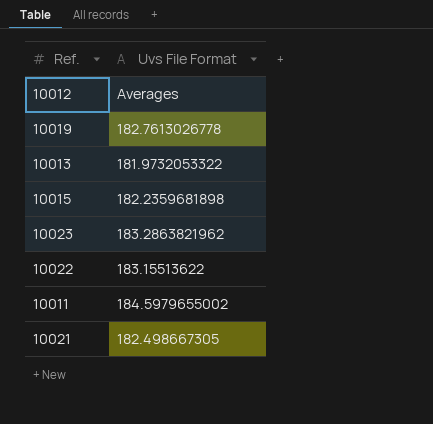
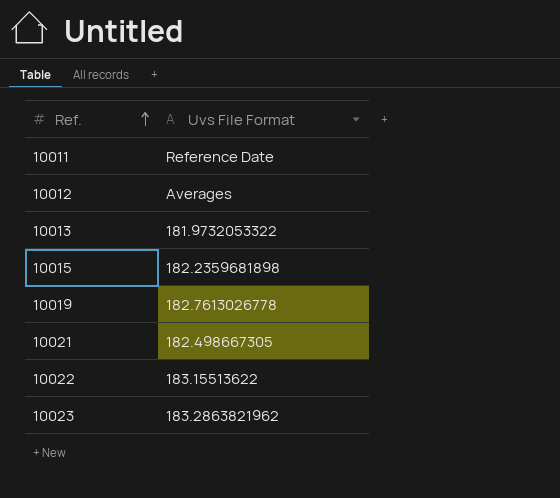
row order: none -> Ref. ascending
10011 | Uvs File Format: 184.5979655002 -> Reference Date

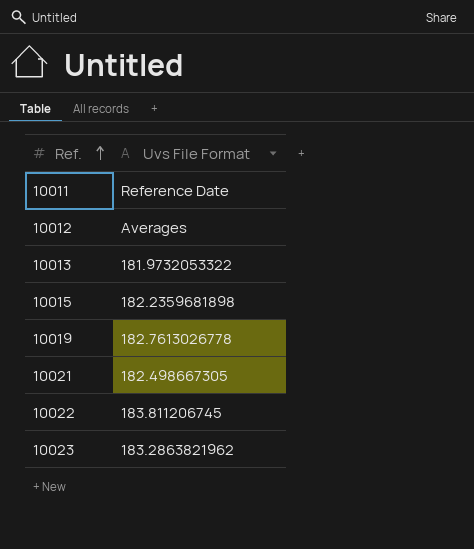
10022 | Uvs File Format: 183.15513622 -> 183.811206745

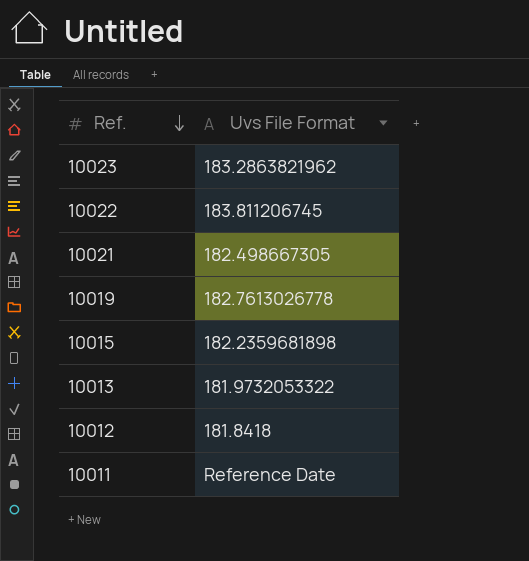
row order: Ref. ascending -> Ref. descending
10012 | Uvs File Format: Averages -> 181.8418

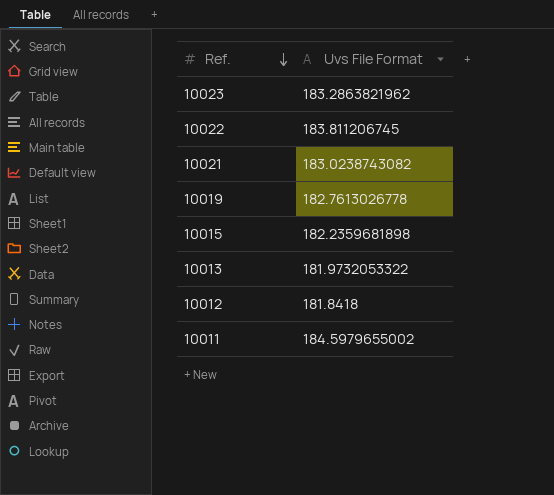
10021 | Uvs File Format: 182.498667305 -> 183.0238743082
10011 | Uvs File Format: Reference Date -> 184.5979655002

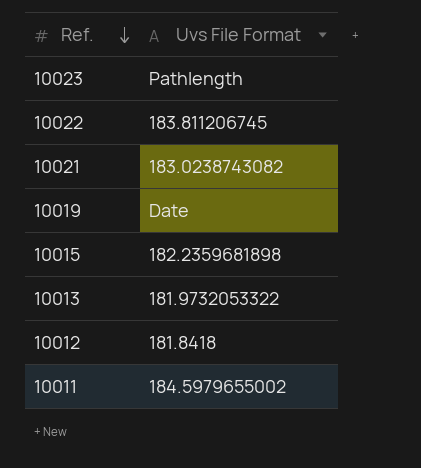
10023 | Uvs File Format: 183.2863821962 -> Pathlength
10019 | Uvs File Format: 182.7613026778 -> Date

